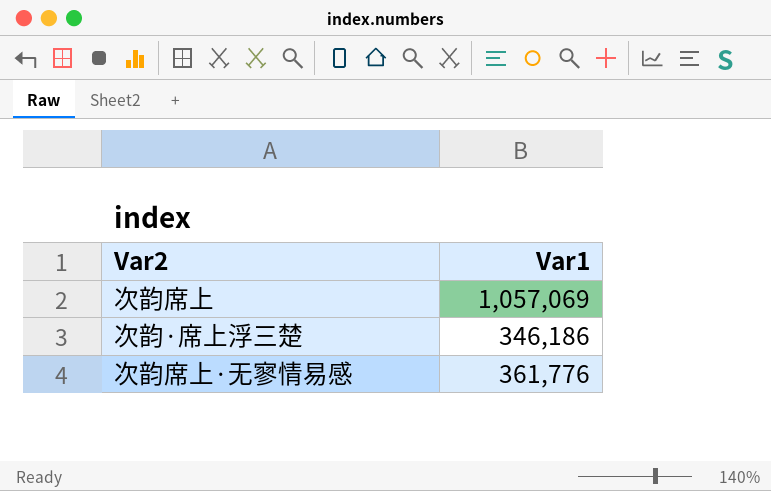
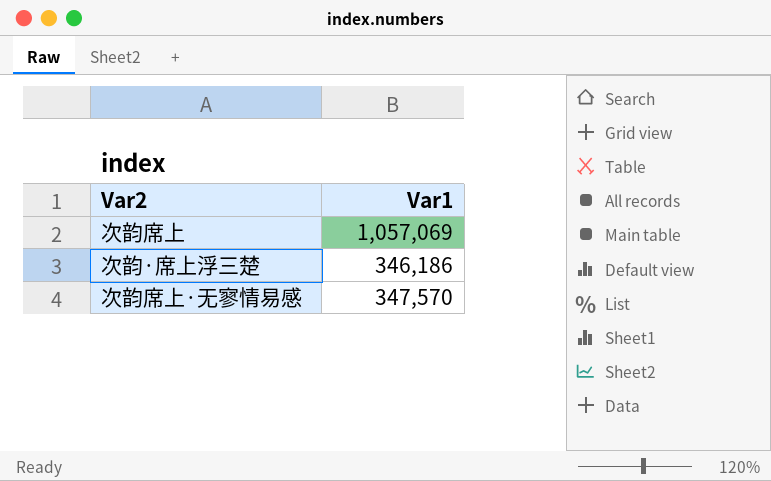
次韵席上·无寥情易感 | Var1: 361,776 -> 347,570

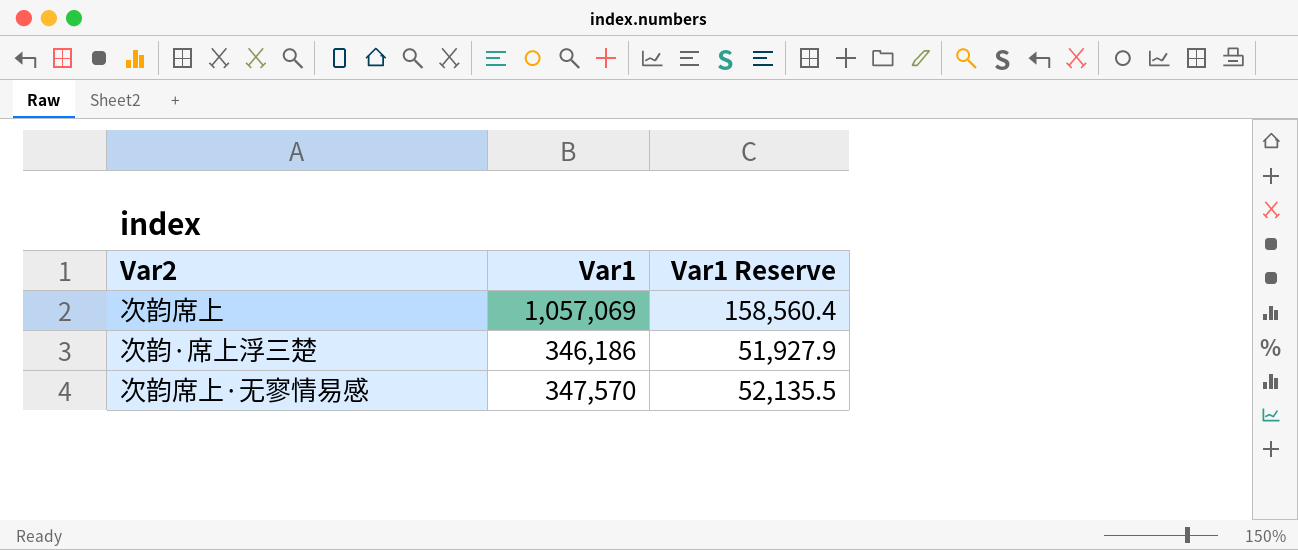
column Var1 Reserve | formula: none -> [Var1] * 0.15

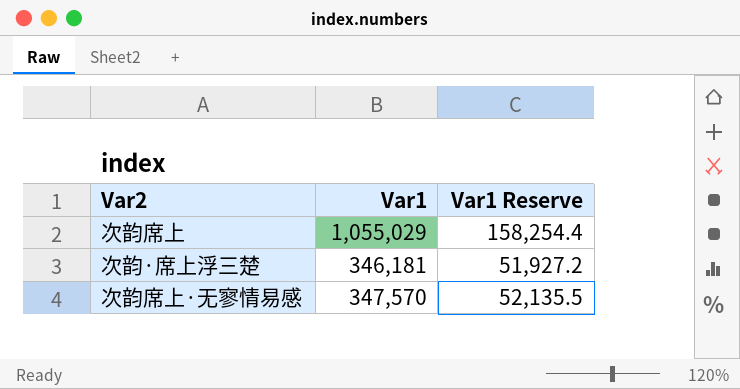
次韵席上 | Var1: 1,057,069 -> 1,055,029
次韵席上 | Var1 Reserve: 158,560.4 -> 158,254.4
次韵·席上浮三楚 | Var1: 346,186 -> 346,181
次韵·席上浮三楚 | Var1 Reserve: 51,927.9 -> 51,927.2

